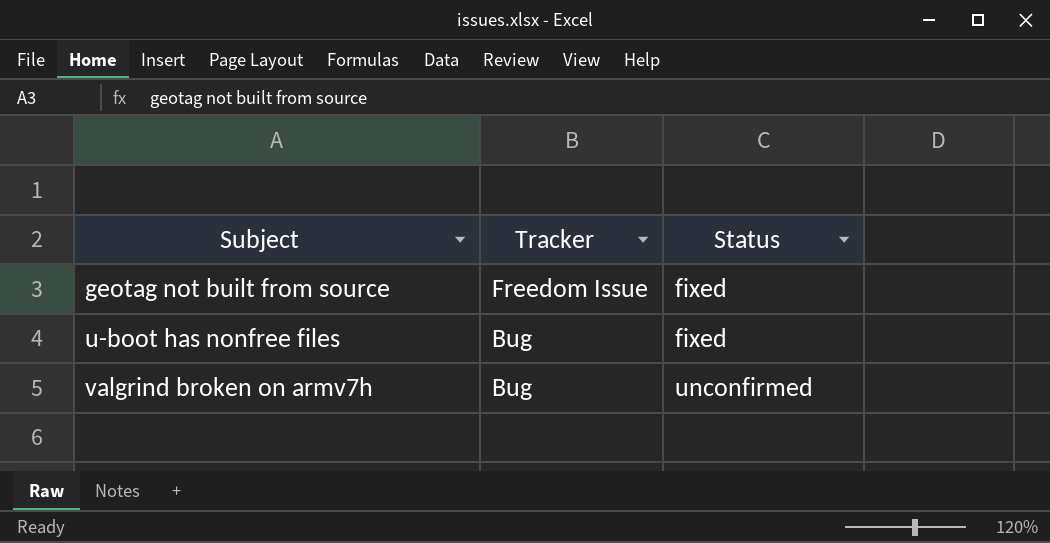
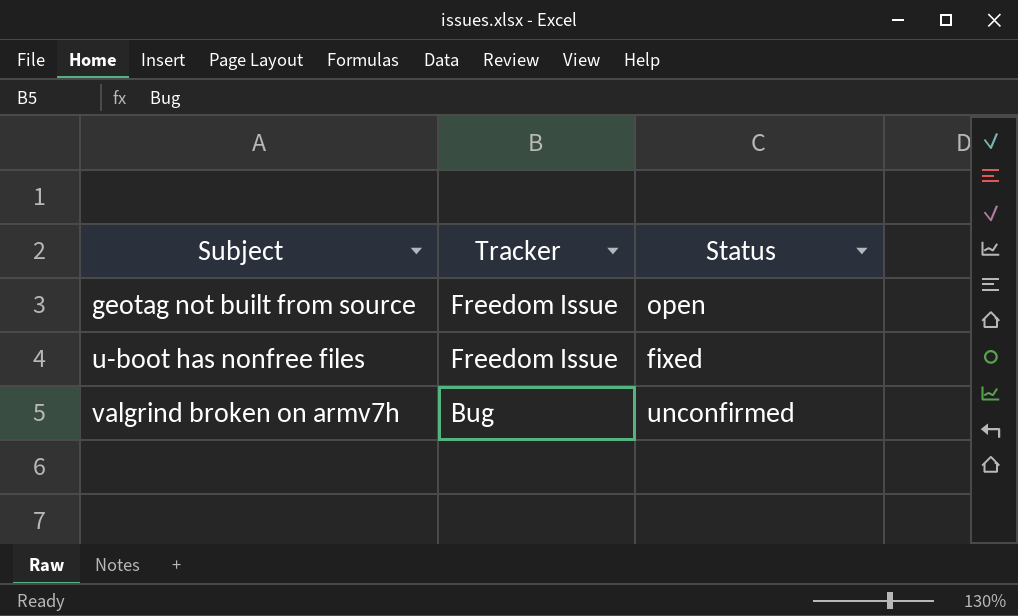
geotag not built from source | Status: fixed -> open
u-boot has nonfree files | Tracker: Bug -> Freedom Issue

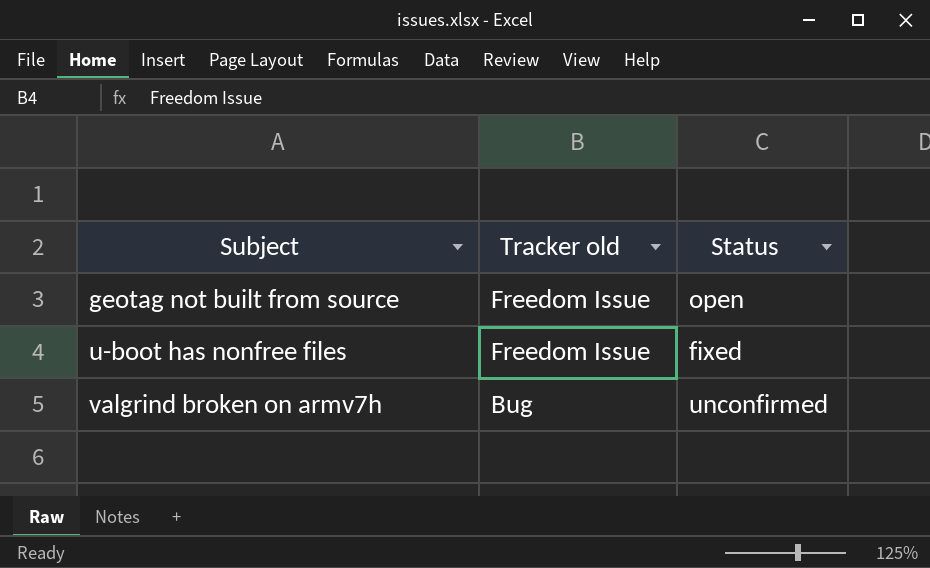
column name: Tracker -> Tracker old

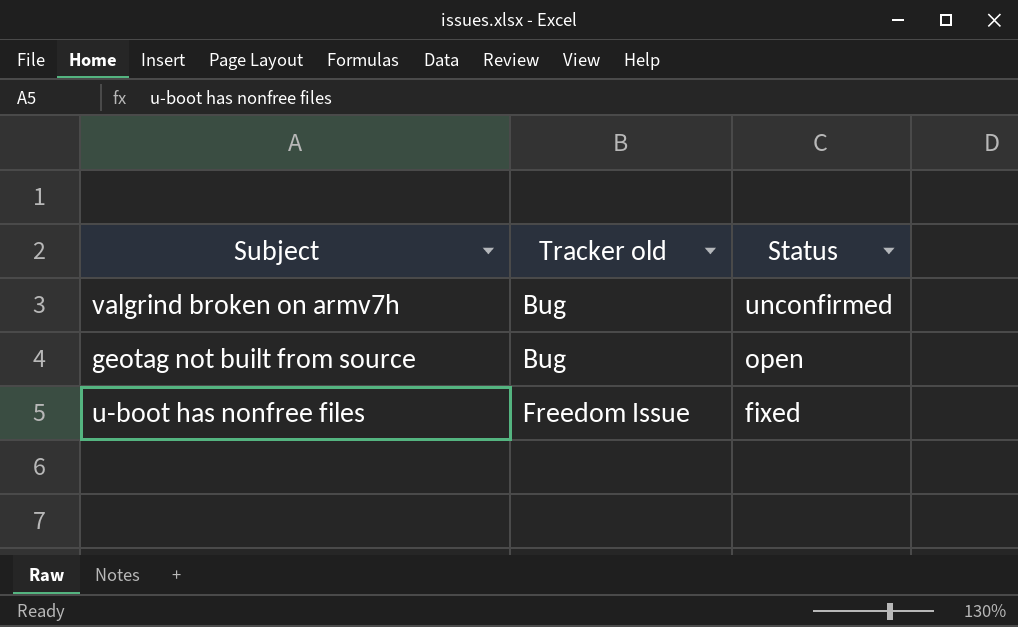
row order: Subject ascending -> Tracker old ascending
geotag not built from source | Tracker old: Freedom Issue -> Bug

